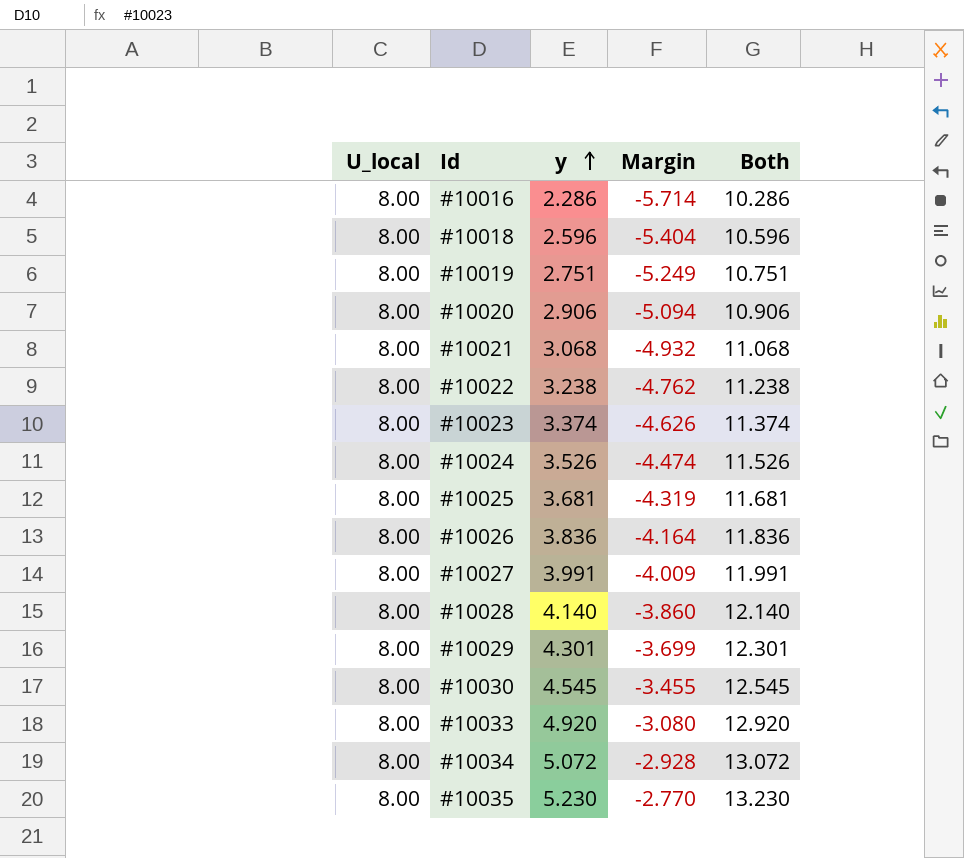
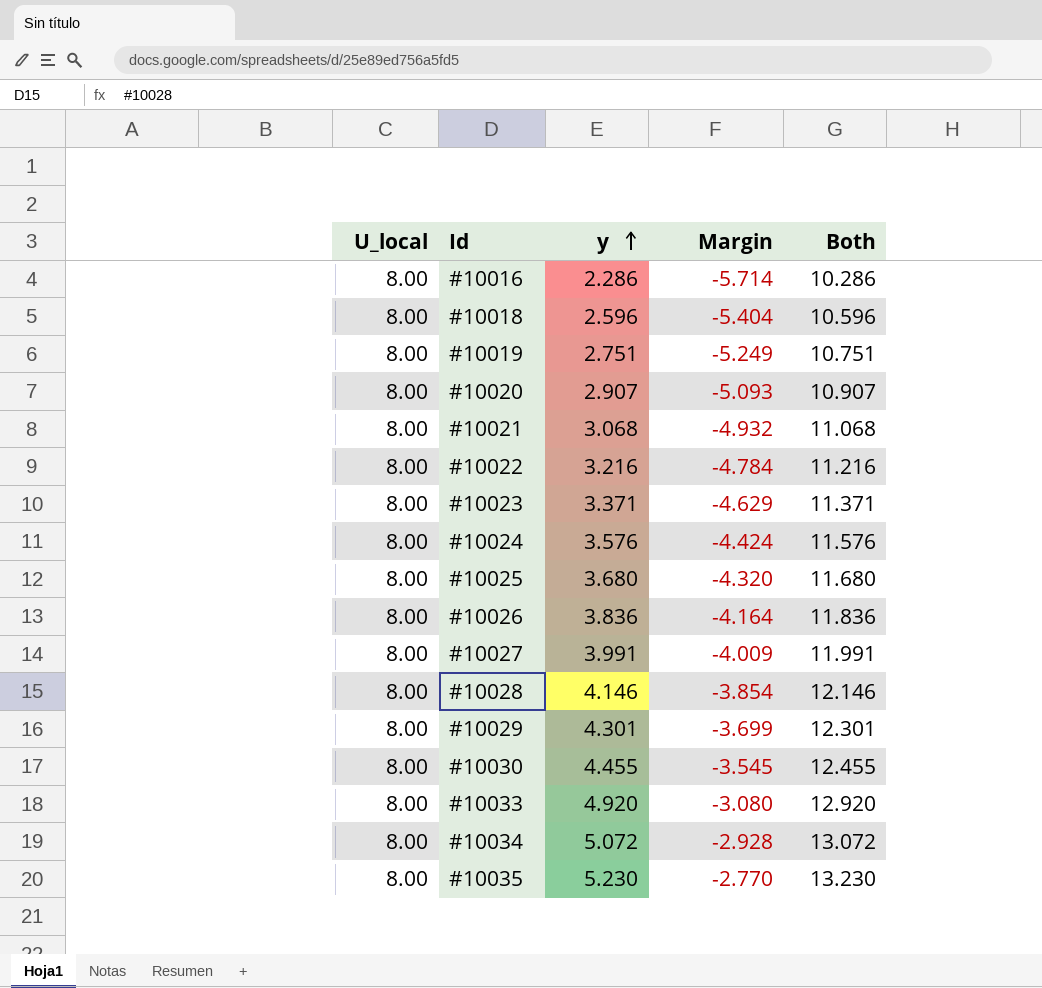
#10020 | y: 2.906 -> 2.907
#10020 | Margin: -5.094 -> -5.093
#10020 | Both: 10.906 -> 10.907
#10022 | y: 3.238 -> 3.216
#10022 | Margin: -4.762 -> -4.784
#10022 | Both: 11.238 -> 11.216
#10023 | y: 3.374 -> 3.371
#10023 | Margin: -4.626 -> -4.629
#10023 | Both: 11.374 -> 11.371
#10024 | y: 3.526 -> 3.576
#10024 | Margin: -4.474 -> -4.424
#10024 | Both: 11.526 -> 11.576
#10025 | y: 3.681 -> 3.680
#10025 | Margin: -4.319 -> -4.320
#10025 | Both: 11.681 -> 11.680
#10028 | y: 4.140 -> 4.146
#10028 | Margin: -3.860 -> -3.854
#10028 | Both: 12.140 -> 12.146
#10030 | y: 4.545 -> 4.455
#10030 | Margin: -3.455 -> -3.545
#10030 | Both: 12.545 -> 12.455

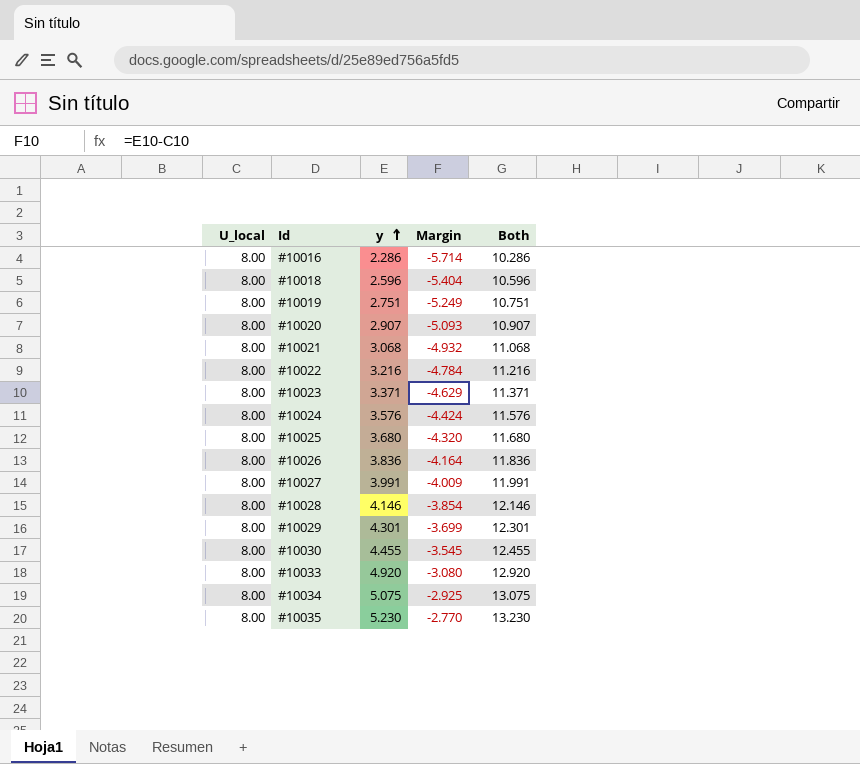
#10034 | y: 5.072 -> 5.075
#10034 | Margin: -2.928 -> -2.925
#10034 | Both: 13.072 -> 13.075

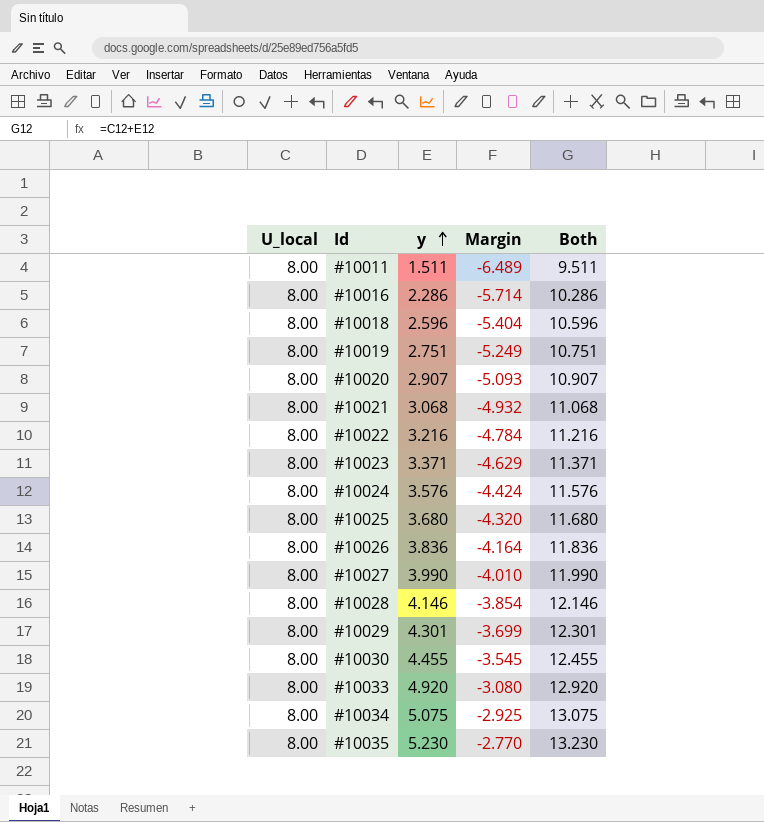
row #10011: none -> 8.00 | 1.511 | -6.489 | 9.511
#10027 | y: 3.991 -> 3.990
#10027 | Margin: -4.009 -> -4.010
#10027 | Both: 11.991 -> 11.990

